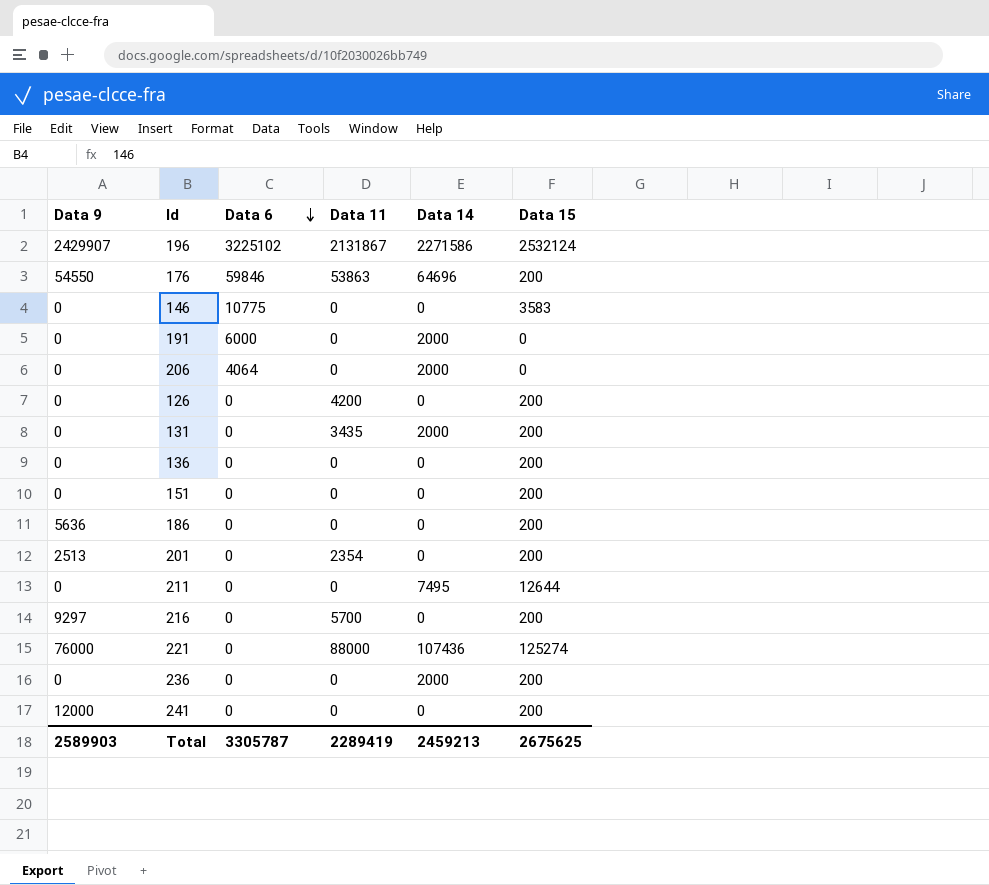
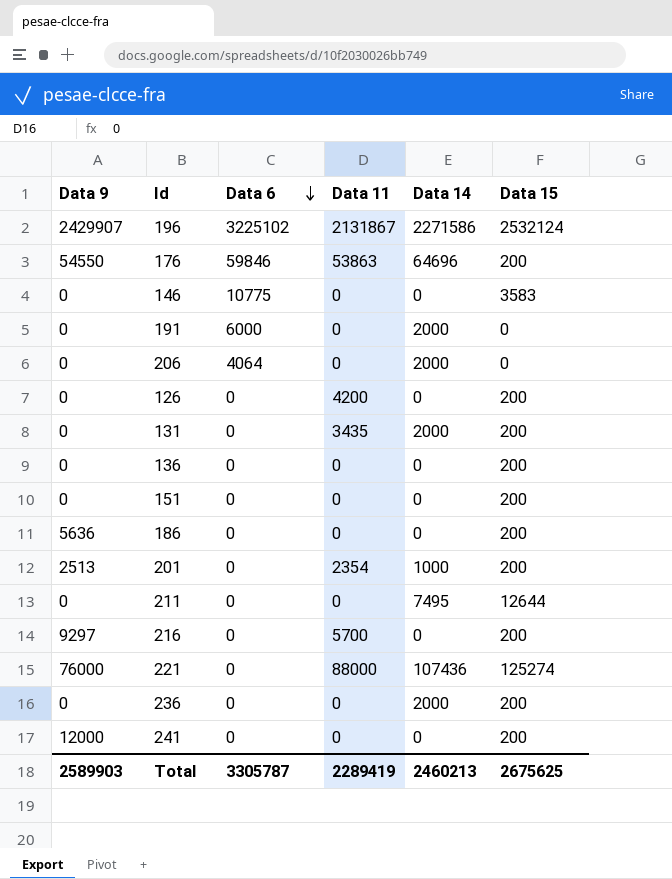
201 | Data 14: 0 -> 1000
Total | Data 14: 2459213 -> 2460213

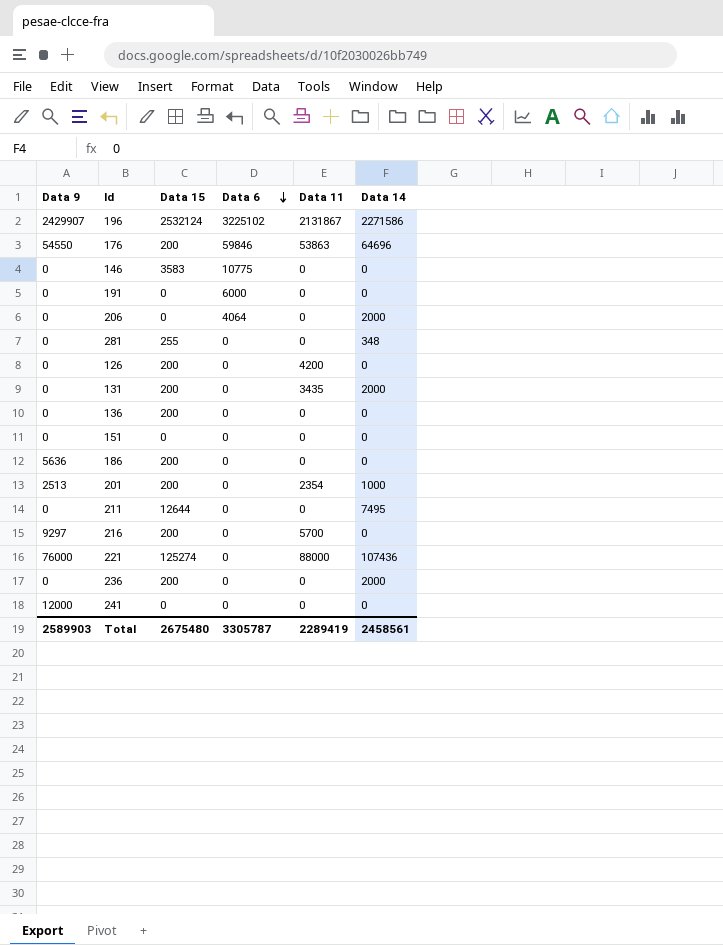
column Data 15 | position: 6 -> 3
191 | Data 14: 2000 -> 0
row 281: none -> 0 | 255 | 0 | 0 | 348
151 | Data 15: 200 -> 0
241 | Data 15: 200 -> 0
Total | Data 15: 2675625 -> 2675480
Total | Data 14: 2460213 -> 2458561

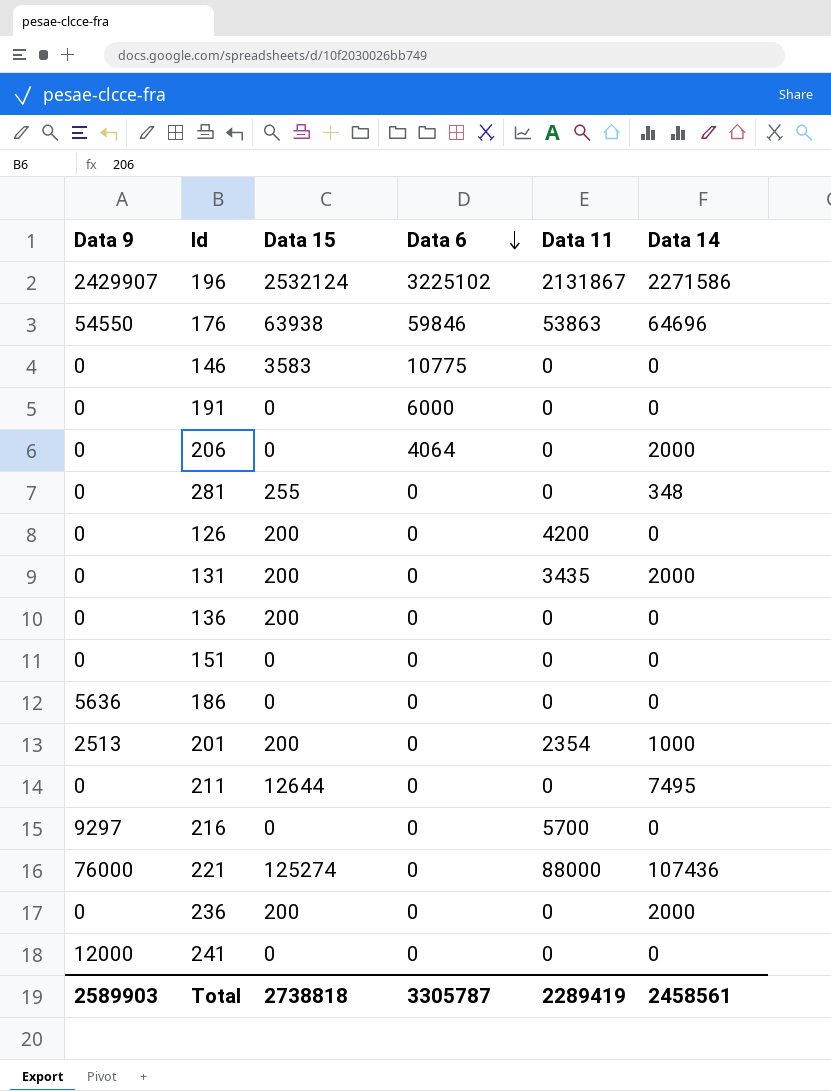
176 | Data 15: 200 -> 63938
186 | Data 15: 200 -> 0
216 | Data 15: 200 -> 0
Total | Data 15: 2675480 -> 2738818

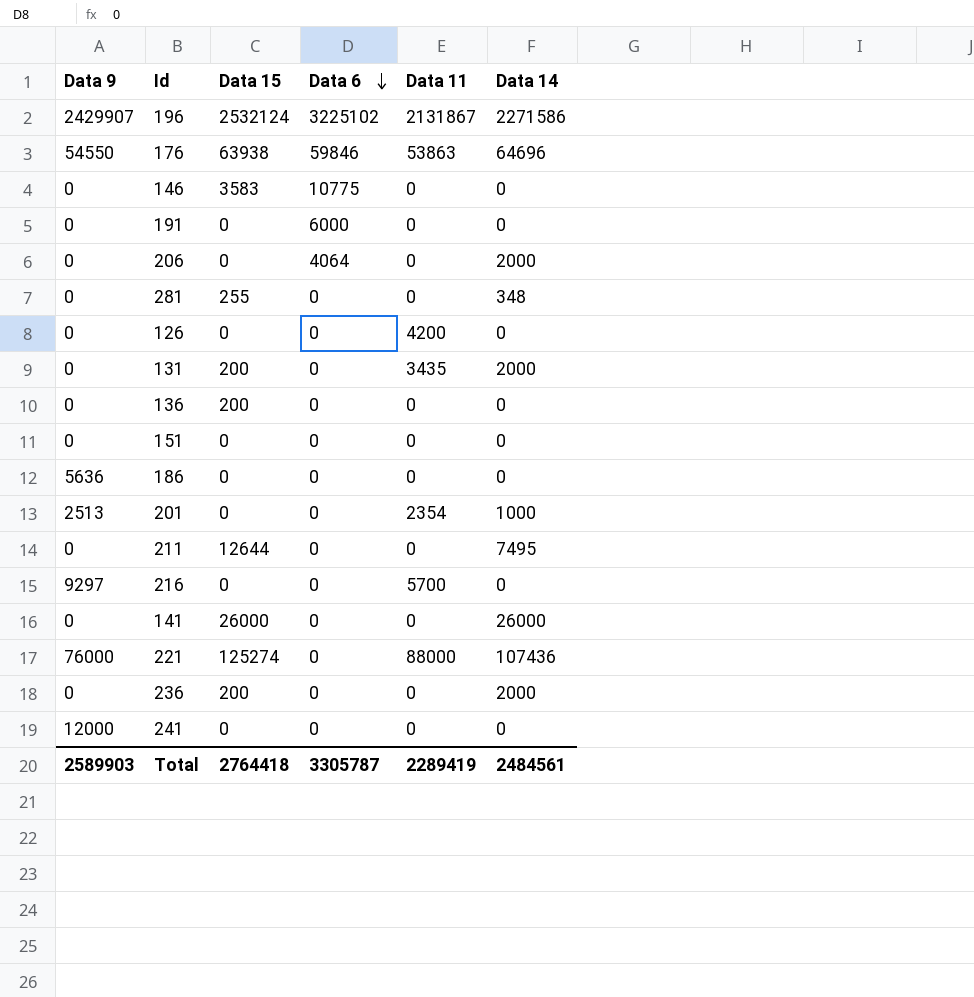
126 | Data 15: 200 -> 0
201 | Data 15: 200 -> 0
row 141: none -> 0 | 26000 | 0 | 0 | 26000
Total | Data 15: 2738818 -> 2764418
Total | Data 14: 2458561 -> 2484561

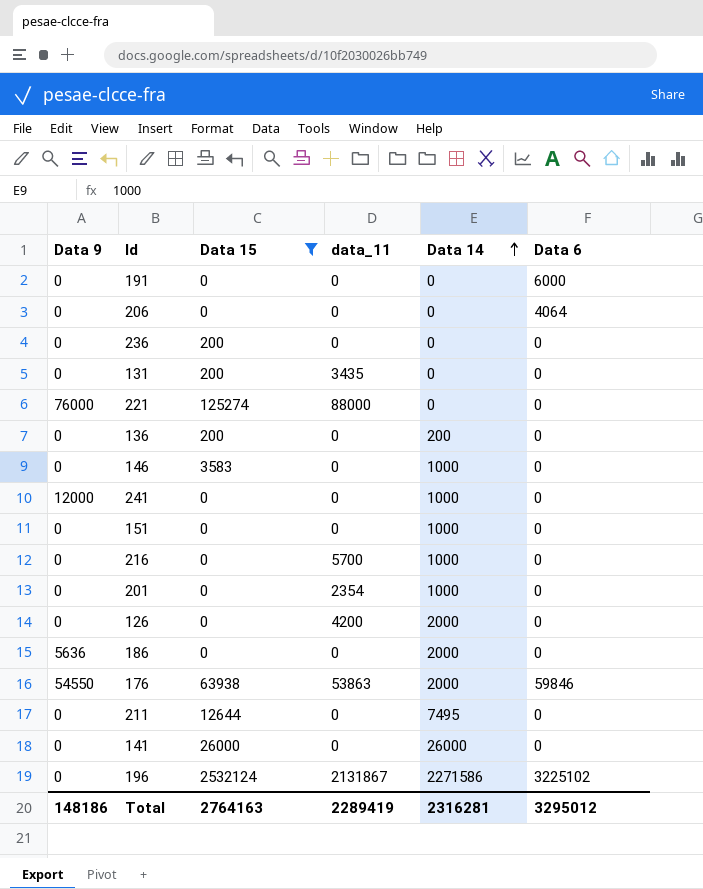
filter: none -> Data 15 != 255
row order: Data 6 descending -> Data 14 ascending
column name: Data 11 -> data_11
column Data 6 | position: 4 -> 6
206 | Data 14: 2000 -> 0
236 | Data 14: 2000 -> 0
131 | Data 14: 2000 -> 0
221 | Data 14: 107436 -> 0
136 | Data 14: 0 -> 200
146 | Data 14: 0 -> 1000
146 | Data 6: 10775 -> 0
241 | Data 14: 0 -> 1000
151 | Data 14: 0 -> 1000
216 | Data 9: 9297 -> 0
216 | Data 14: 0 -> 1000
201 | Data 9: 2513 -> 0
126 | Data 14: 0 -> 2000
186 | Data 14: 0 -> 2000
176 | Data 14: 64696 -> 2000
196 | Data 9: 2429907 -> 0
Total | Data 9: 2589903 -> 148186
Total | Data 15: 2764418 -> 2764163
Total | Data 14: 2484561 -> 2316281
Total | Data 6: 3305787 -> 3295012

